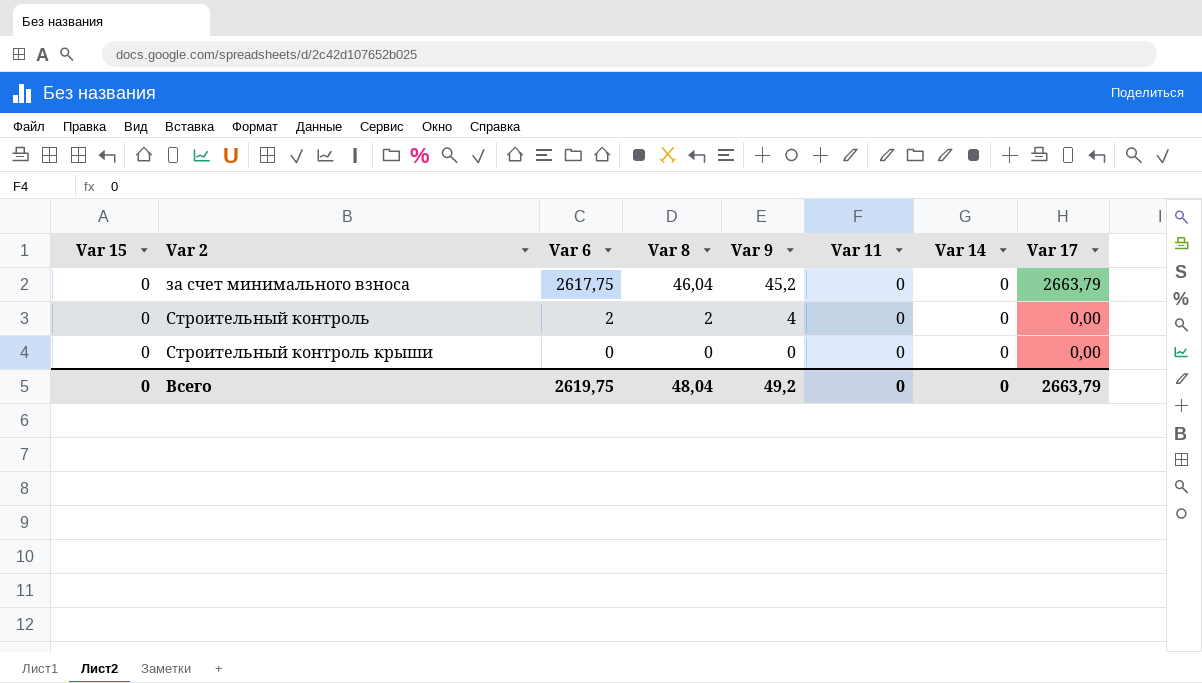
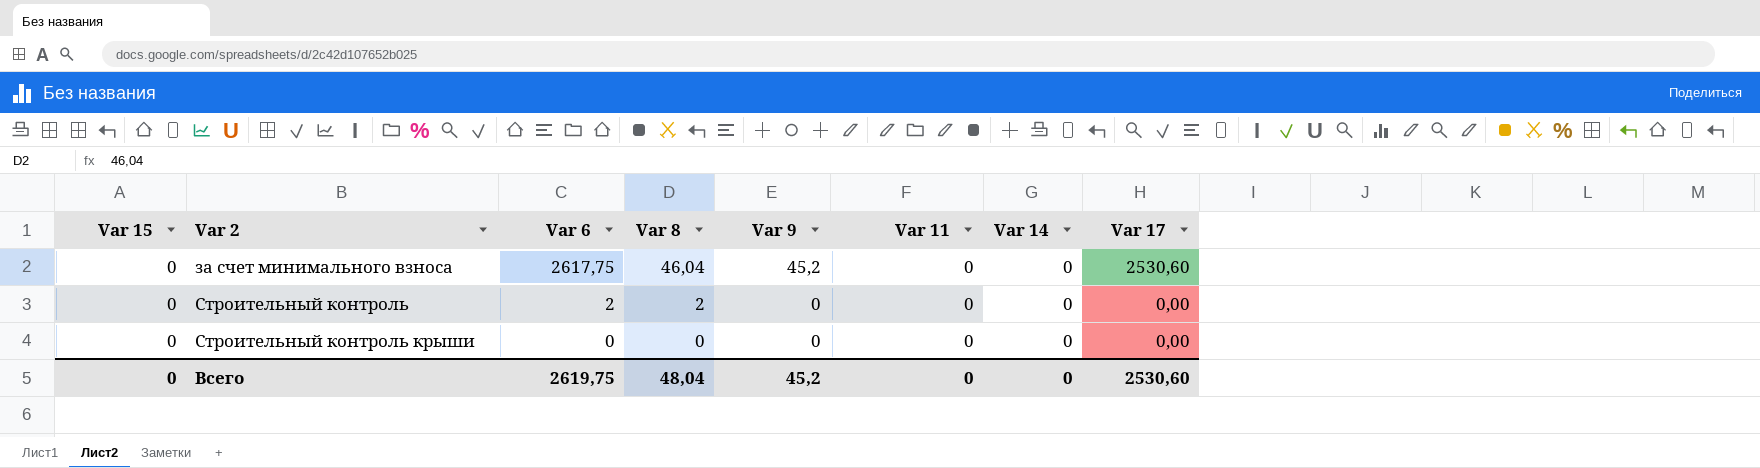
за счет минимального взноса | Var 17: 2663,79 -> 2530,60
Строительный контроль | Var 9: 4 -> 0
Всего | Var 9: 49,2 -> 45,2
Всего | Var 17: 2663,79 -> 2530,60

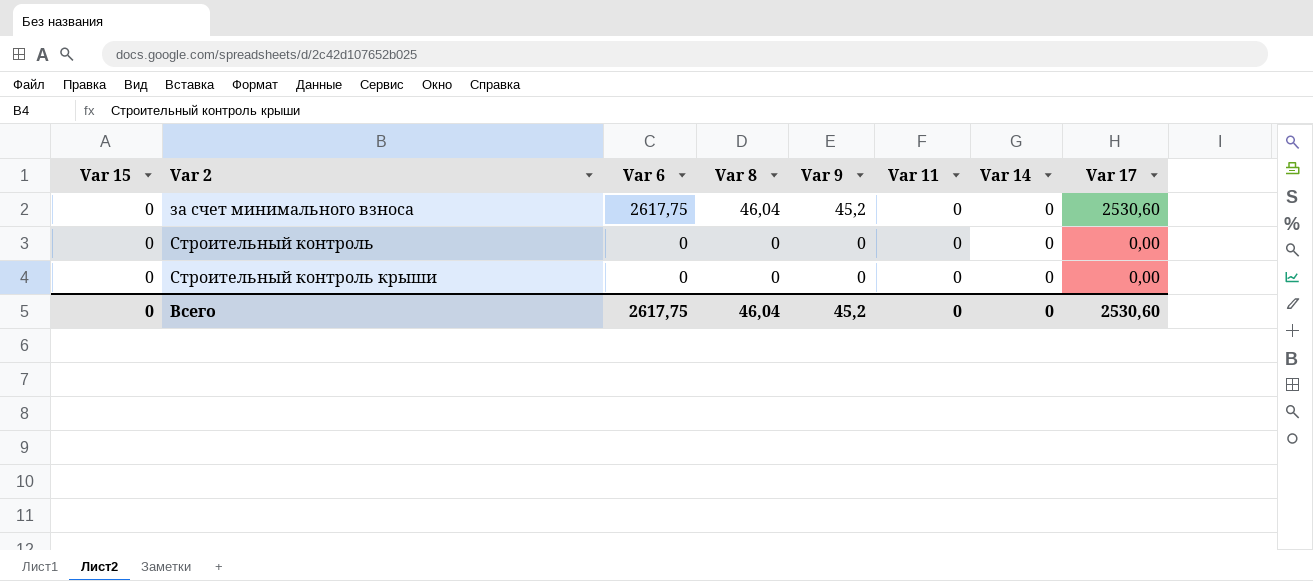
Строительный контроль | Var 6: 2 -> 0
Строительный контроль | Var 8: 2 -> 0
Всего | Var 6: 2619,75 -> 2617,75
Всего | Var 8: 48,04 -> 46,04

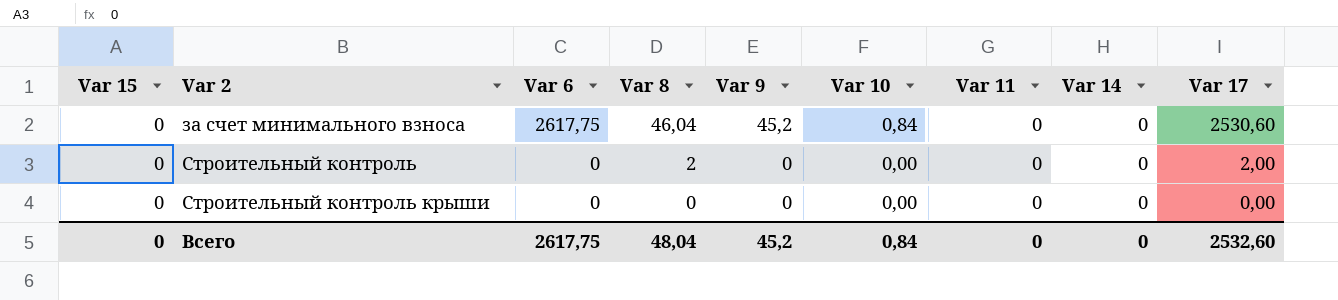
column Var 10 | position: none -> 6
Строительный контроль | Var 8: 0 -> 2
Строительный контроль | Var 17: 0,00 -> 2,00
Всего | Var 8: 46,04 -> 48,04
Всего | Var 17: 2530,60 -> 2532,60

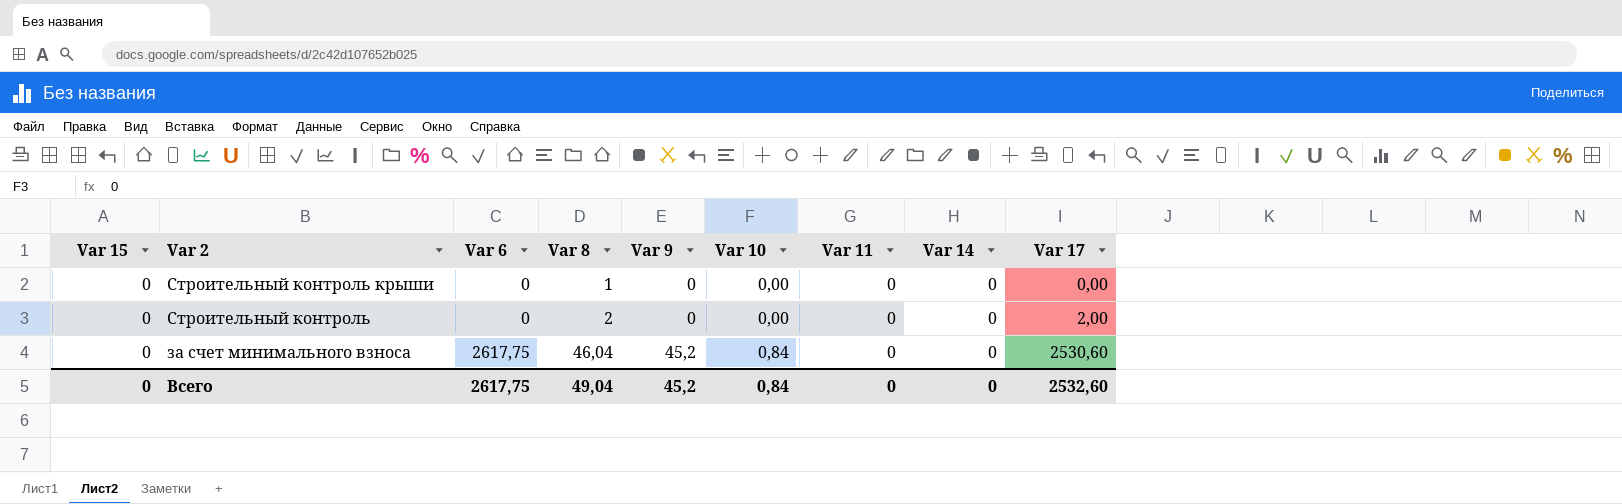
row order: Var 2 ascending -> Var 2 descending
Строительный контроль крыши | Var 8: 0 -> 1
Всего | Var 8: 48,04 -> 49,04

